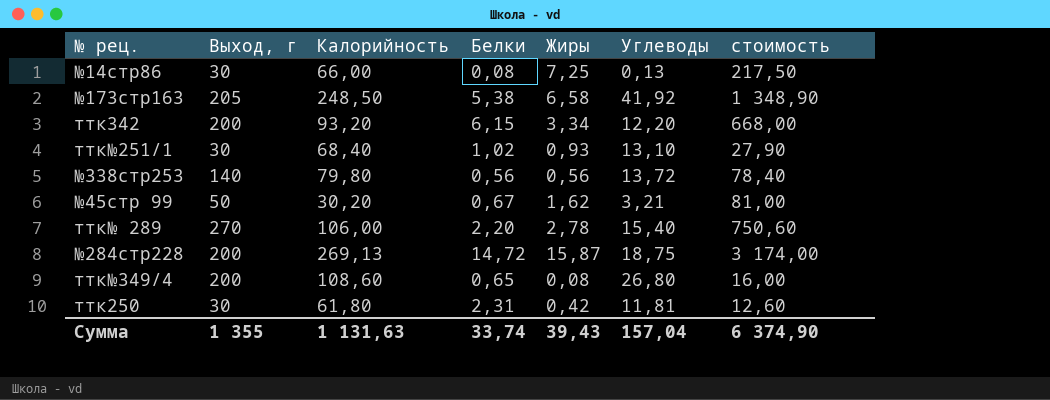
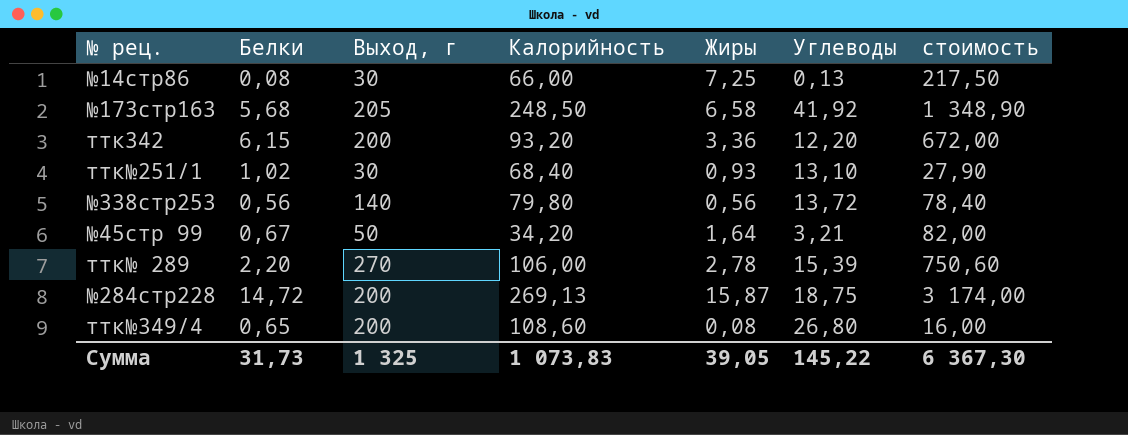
column Белки | position: 4 -> 2
row ттк250: 30 | 61,80 | 2,31 | 0,42 | 11,81 | 12,60 -> none
№173стр163 | Белки: 5,38 -> 5,68
ттк342 | Жиры: 3,34 -> 3,36
ттк342 | стоимость: 668,00 -> 672,00
№45стр 99 | Калорийность: 30,20 -> 34,20
№45стр 99 | Жиры: 1,62 -> 1,64
№45стр 99 | стоимость: 81,00 -> 82,00
ттк№ 289 | Углеводы: 15,40 -> 15,39
Сумма | Белки: 33,74 -> 31,73
Сумма | Выход, г: 1 355 -> 1 325
Сумма | Калорийность: 1 131,63 -> 1 073,83
Сумма | Жиры: 39,43 -> 39,05
Сумма | Углеводы: 157,04 -> 145,22
Сумма | стоимость: 6 374,90 -> 6 367,30

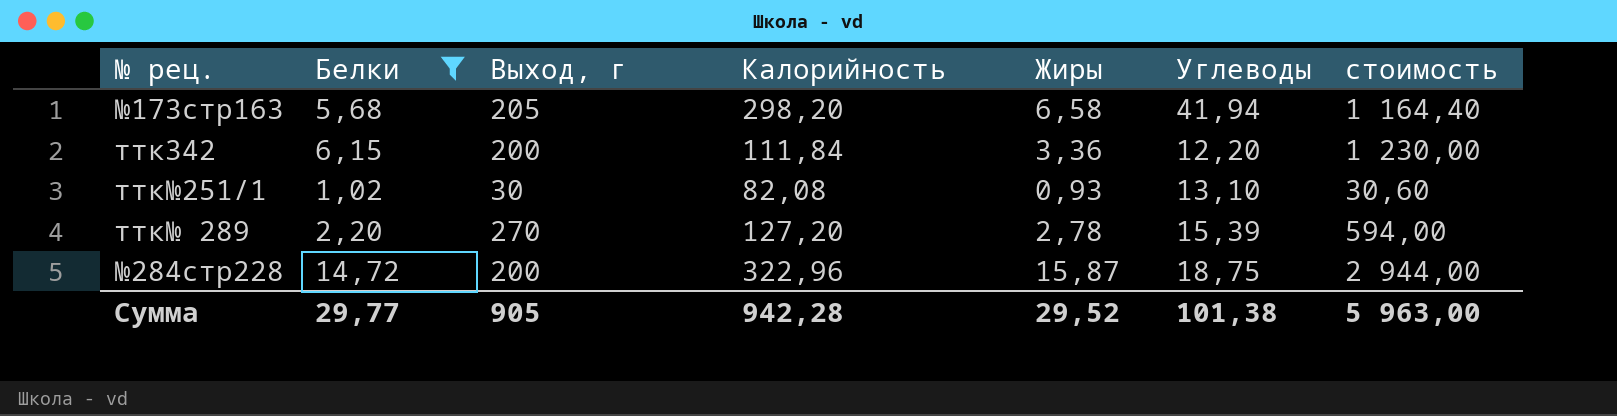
filter: none -> Белки >= 1,02
column стоимость | formula: [Выход, г] * [Жиры] -> [Белки] * [Выход, г]
№173стр163 | Калорийность: 248,50 -> 298,20
№173стр163 | Углеводы: 41,92 -> 41,94
ттк342 | Калорийность: 93,20 -> 111,84
ттк№251/1 | Калорийность: 68,40 -> 82,08
ттк№ 289 | Калорийность: 106,00 -> 127,20
№284стр228 | Калорийность: 269,13 -> 322,96
Сумма | Белки: 31,73 -> 29,77
Сумма | Выход, г: 1 325 -> 905
Сумма | Калорийность: 1 073,83 -> 942,28
Сумма | Жиры: 39,05 -> 29,52
Сумма | Углеводы: 145,22 -> 101,38
Сумма | стоимость: 6 367,30 -> 5 963,00

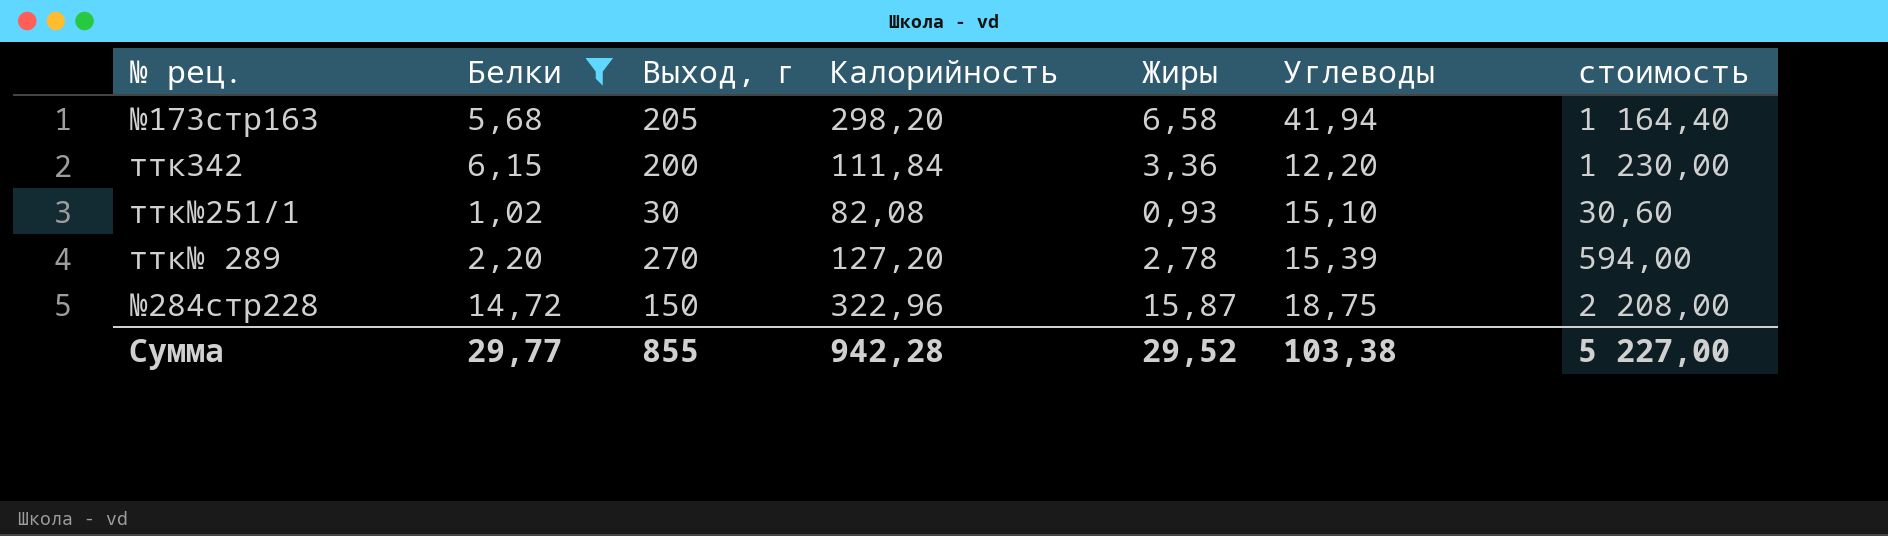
ттк№251/1 | Углеводы: 13,10 -> 15,10
№284стр228 | Выход, г: 200 -> 150
№284стр228 | стоимость: 2 944,00 -> 2 208,00
Сумма | Выход, г: 905 -> 855
Сумма | Углеводы: 101,38 -> 103,38
Сумма | стоимость: 5 963,00 -> 5 227,00

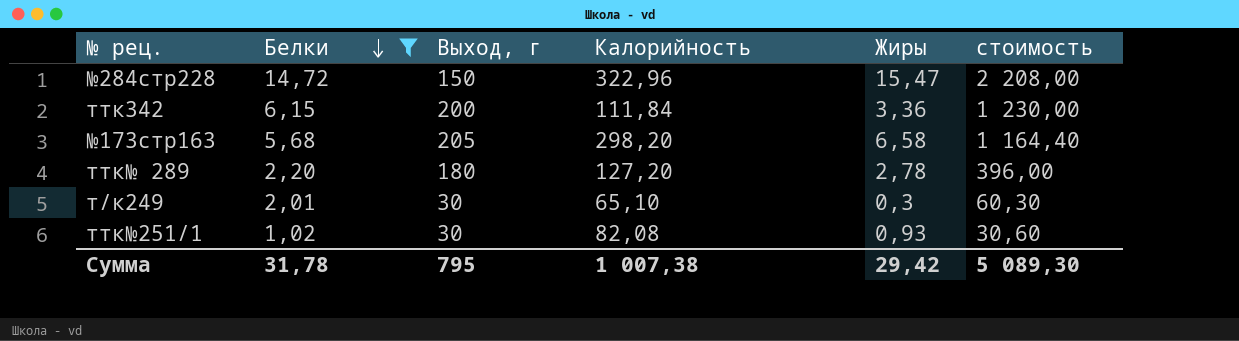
row order: none -> Белки descending
column Углеводы | position: 6 -> none
№284стр228 | Жиры: 15,87 -> 15,47
ттк№ 289 | Выход, г: 270 -> 180
ттк№ 289 | стоимость: 594,00 -> 396,00
row т/к249: none -> 2,01 | 30 | 65,10 | 0,3 | 60,30
Сумма | Белки: 29,77 -> 31,78
Сумма | Выход, г: 855 -> 795
Сумма | Калорийность: 942,28 -> 1 007,38
Сумма | Жиры: 29,52 -> 29,42
Сумма | стоимость: 5 227,00 -> 5 089,30

